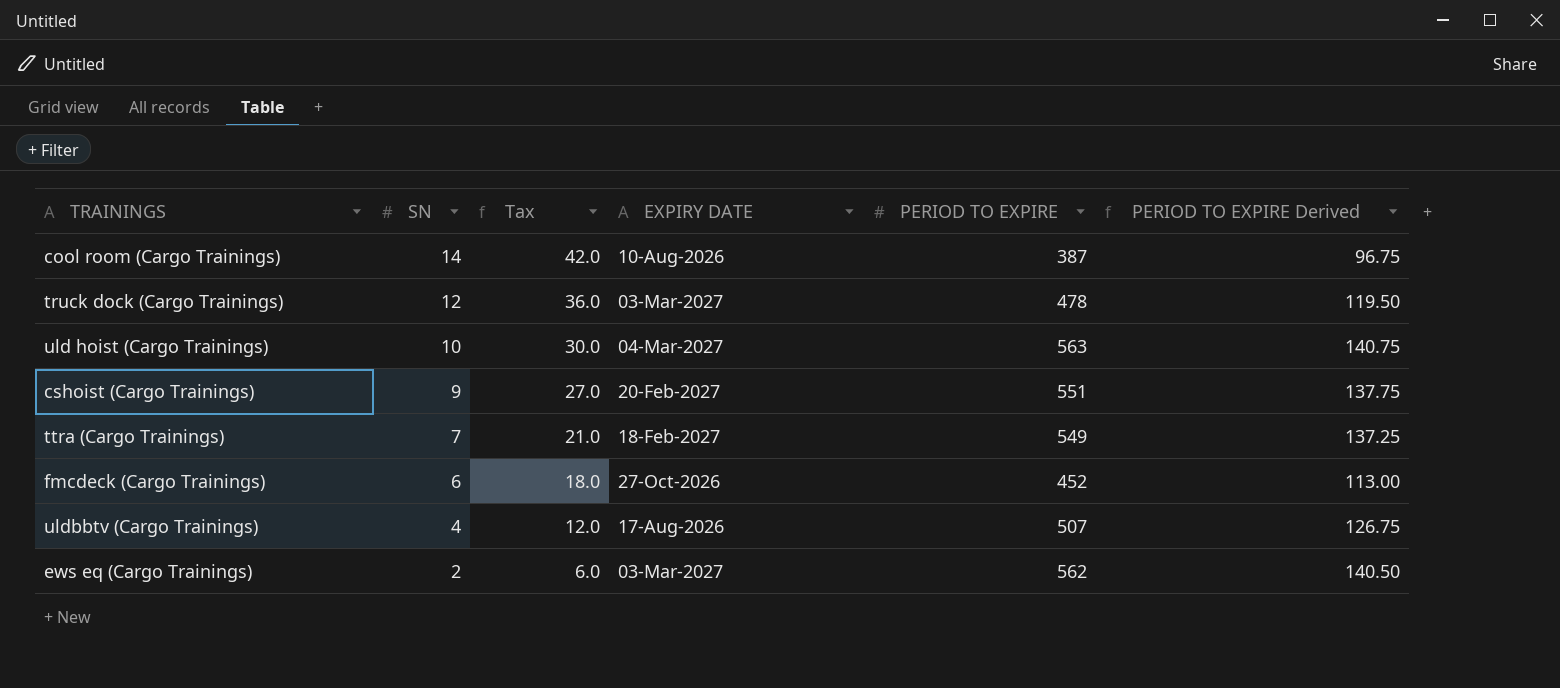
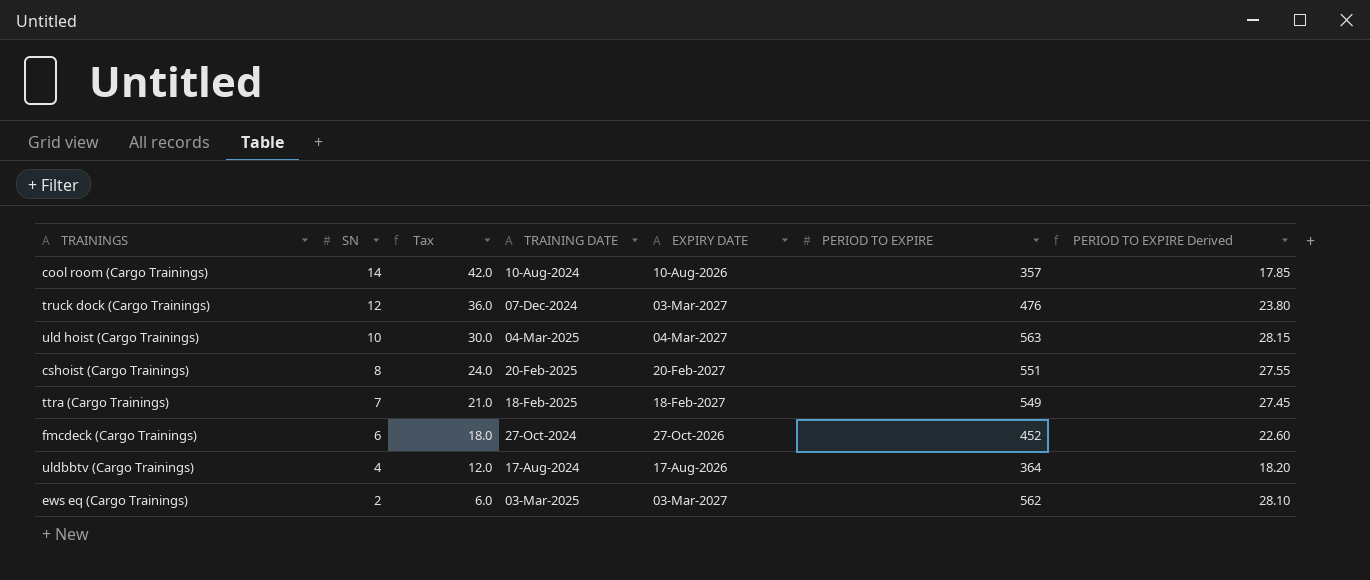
column TRAINING DATE | position: none -> 4
column PERIOD TO EXPIRE Derived | formula: [PERIOD TO EXPIRE] * 0.25 -> [PERIOD TO EXPIRE] * 0.05
cool room (Cargo Trainings) | PERIOD TO EXPIRE: 387 -> 357
truck dock (Cargo Trainings) | PERIOD TO EXPIRE: 478 -> 476
cshoist (Cargo Trainings) | SN: 9 -> 8
cshoist (Cargo Trainings) | Tax: 27.0 -> 24.0
uldbbtv (Cargo Trainings) | PERIOD TO EXPIRE: 507 -> 364

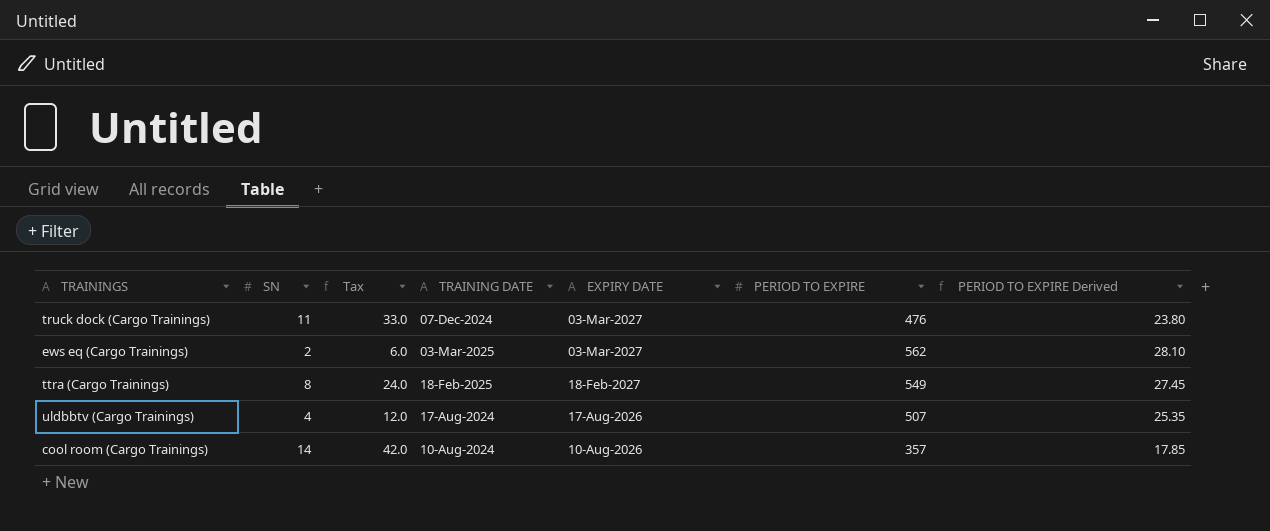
row order: SN descending -> EXPIRY DATE descending
row uld hoist (Cargo Trainings): 10 | 30.0 | 04-Mar-2025 | 04-Mar-2027 | 563 | 28.15 -> none
row cshoist (Cargo Trainings): 8 | 24.0 | 20-Feb-2025 | 20-Feb-2027 | 551 | 27.55 -> none
row fmcdeck (Cargo Trainings): 6 | 18.0 | 27-Oct-2024 | 27-Oct-2026 | 452 | 22.60 -> none
truck dock (Cargo Trainings) | SN: 12 -> 11
truck dock (Cargo Trainings) | Tax: 36.0 -> 33.0
ttra (Cargo Trainings) | SN: 7 -> 8
ttra (Cargo Trainings) | Tax: 21.0 -> 24.0
uldbbtv (Cargo Trainings) | PERIOD TO EXPIRE: 364 -> 507
uldbbtv (Cargo Trainings) | PERIOD TO EXPIRE Derived: 18.20 -> 25.35

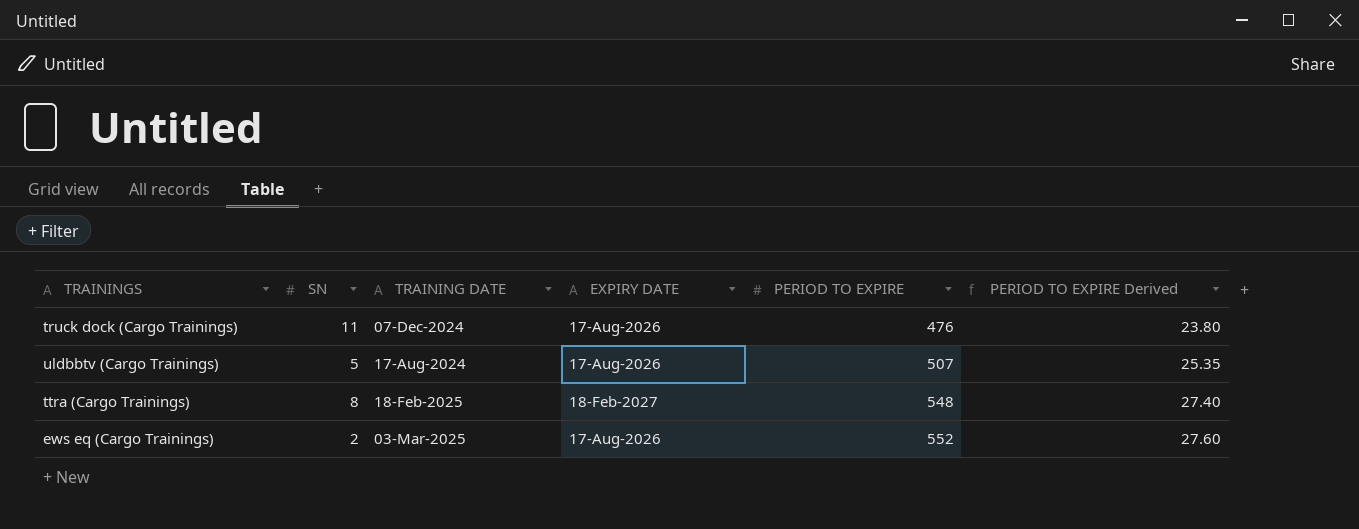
row order: EXPIRY DATE descending -> PERIOD TO EXPIRE ascending
column Tax | formula: [SN] * 3 -> none
row cool room (Cargo Trainings): 14 | 42.0 | 10-Aug-2024 | 10-Aug-2026 | 357 | 17.85 -> none
truck dock (Cargo Trainings) | EXPIRY DATE: 03-Mar-2027 -> 17-Aug-2026
uldbbtv (Cargo Trainings) | SN: 4 -> 5
ttra (Cargo Trainings) | PERIOD TO EXPIRE: 549 -> 548
ttra (Cargo Trainings) | PERIOD TO EXPIRE Derived: 27.45 -> 27.40
ews eq (Cargo Trainings) | EXPIRY DATE: 03-Mar-2027 -> 17-Aug-2026
ews eq (Cargo Trainings) | PERIOD TO EXPIRE: 562 -> 552
ews eq (Cargo Trainings) | PERIOD TO EXPIRE Derived: 28.10 -> 27.60

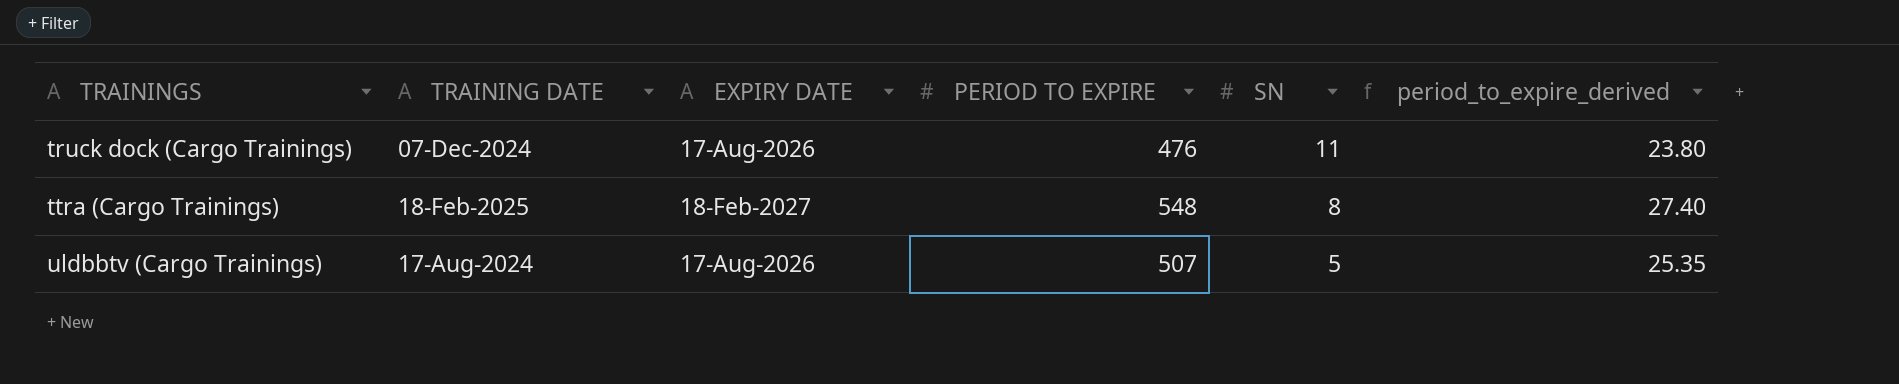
row order: PERIOD TO EXPIRE ascending -> TRAININGS ascending
column SN | position: 2 -> 5
column name: PERIOD TO EXPIRE Derived -> period_to_expire_derived
row ews eq (Cargo Trainings): 2 | 03-Mar-2025 | 17-Aug-2026 | 552 | 27.60 -> none

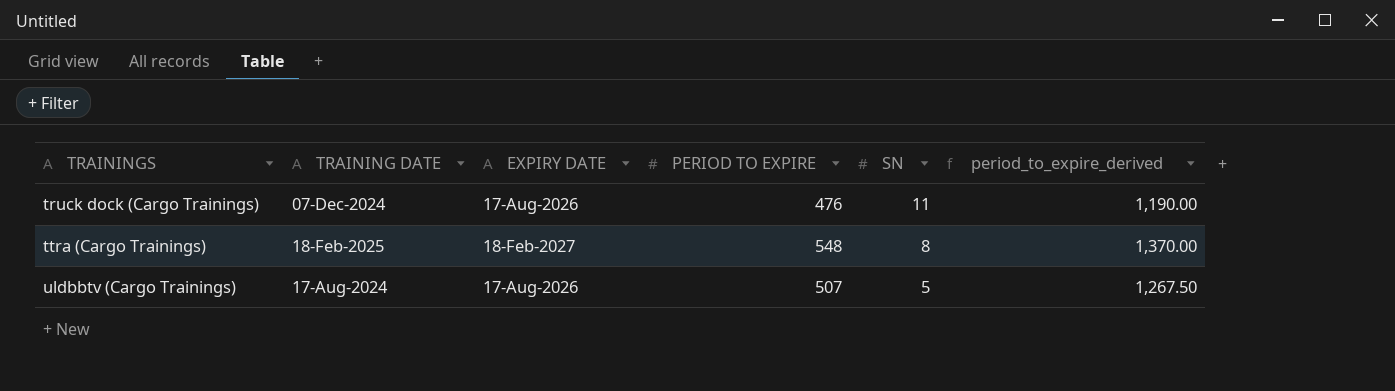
column period_to_expire_derived | formula: [PERIOD TO EXPIRE] * 0.05 -> [PERIOD TO EXPIRE] * 2.5

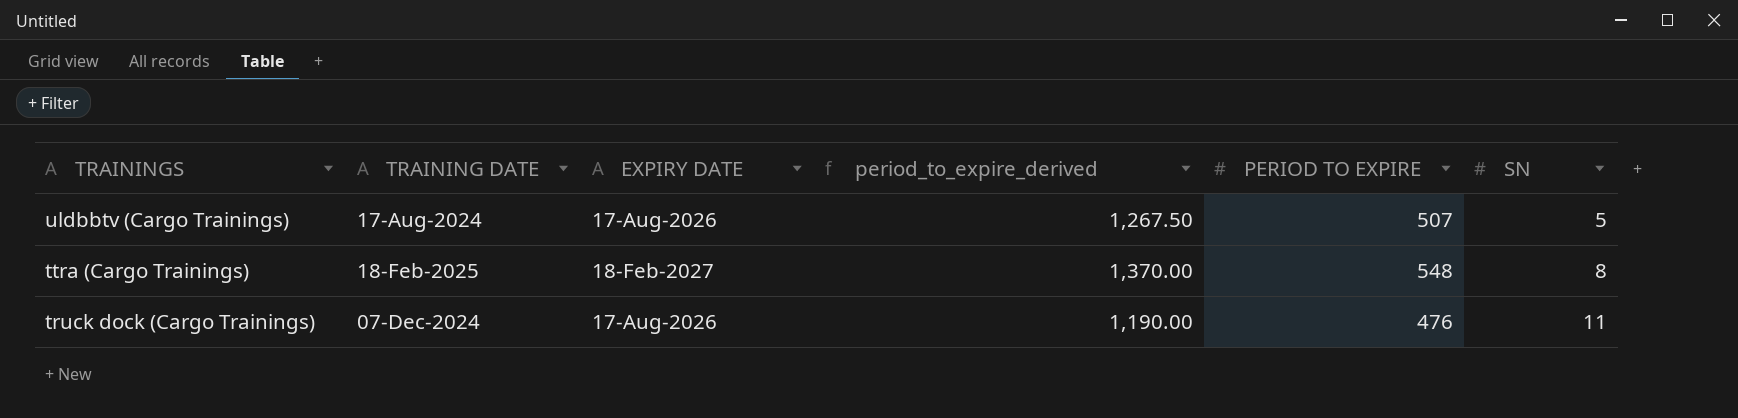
row order: TRAININGS ascending -> TRAININGS descending
column period_to_expire_derived | position: 6 -> 4

